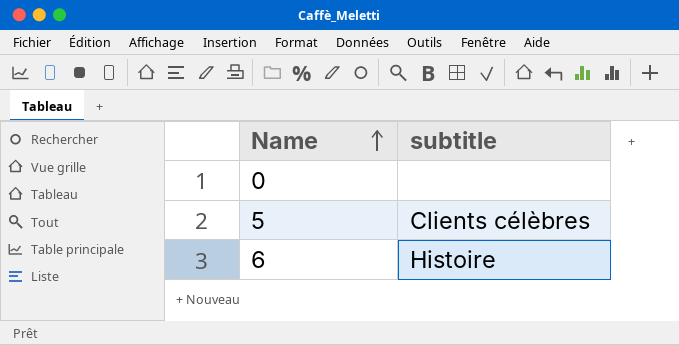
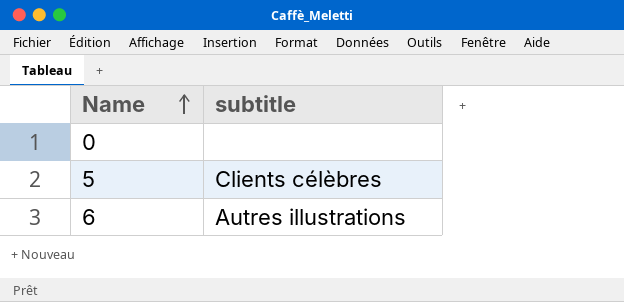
6 | subtitle: Histoire -> Autres illustrations

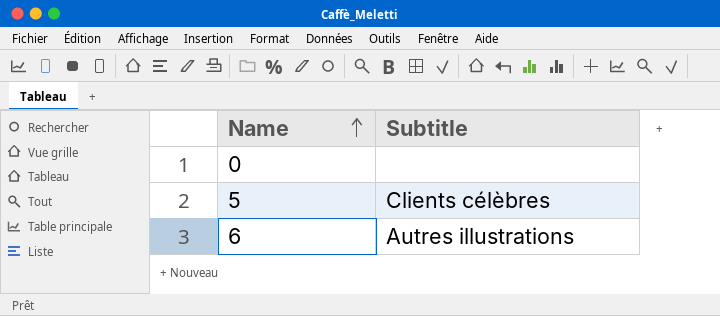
column name: subtitle -> Subtitle

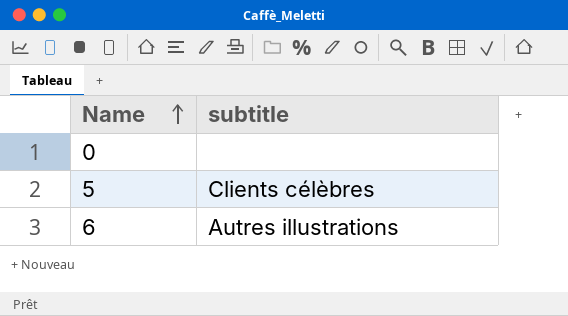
column name: Subtitle -> subtitle

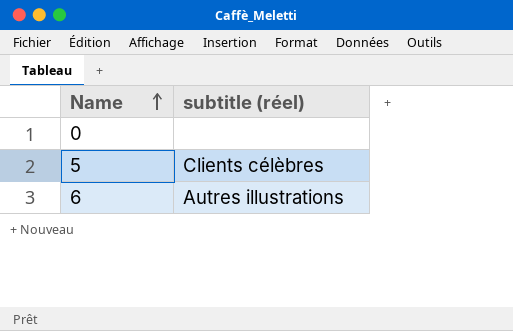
column name: subtitle -> subtitle (réel)

